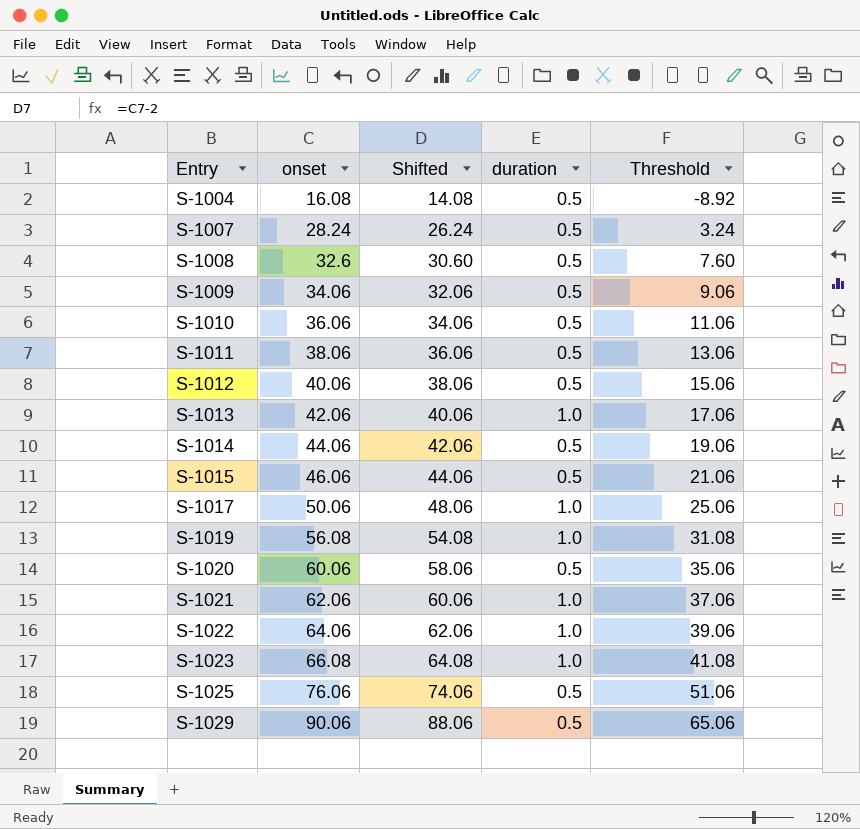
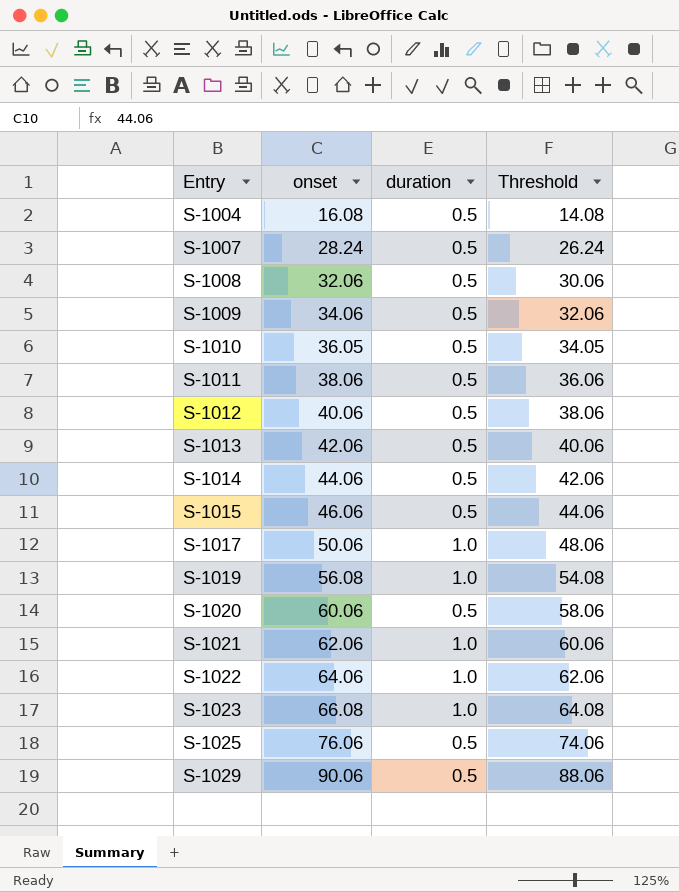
column Shifted | formula: [onset] - 2 -> none
column Threshold | formula: [onset] - 25 -> [onset] - 2
S-1008 | onset: 32.6 -> 32.06
S-1010 | onset: 36.06 -> 36.05
S-1013 | duration: 1.0 -> 0.5

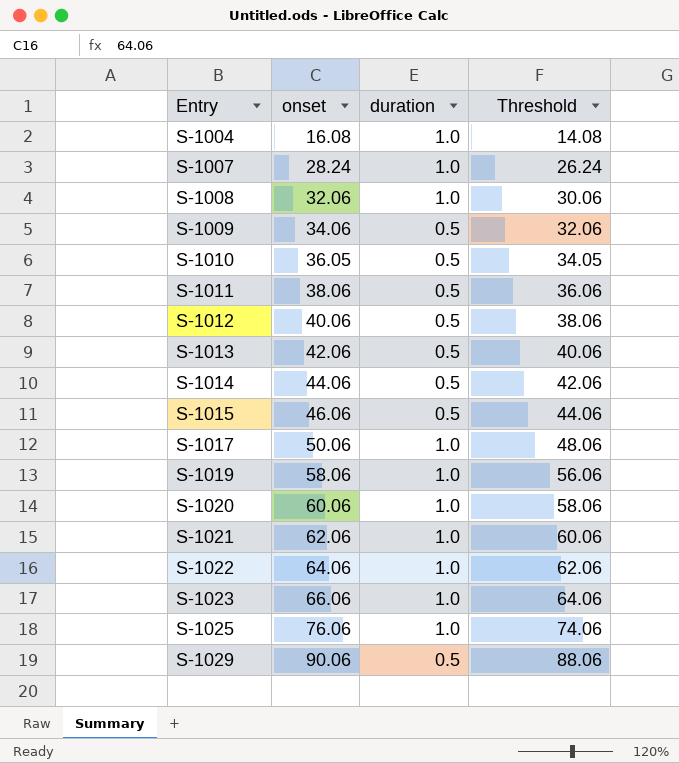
S-1004 | duration: 0.5 -> 1.0
S-1007 | duration: 0.5 -> 1.0
S-1008 | duration: 0.5 -> 1.0
S-1019 | onset: 56.08 -> 58.06
S-1019 | Threshold: 54.08 -> 56.06
S-1020 | duration: 0.5 -> 1.0
S-1023 | onset: 66.08 -> 66.06
S-1023 | Threshold: 64.08 -> 64.06
S-1025 | duration: 0.5 -> 1.0

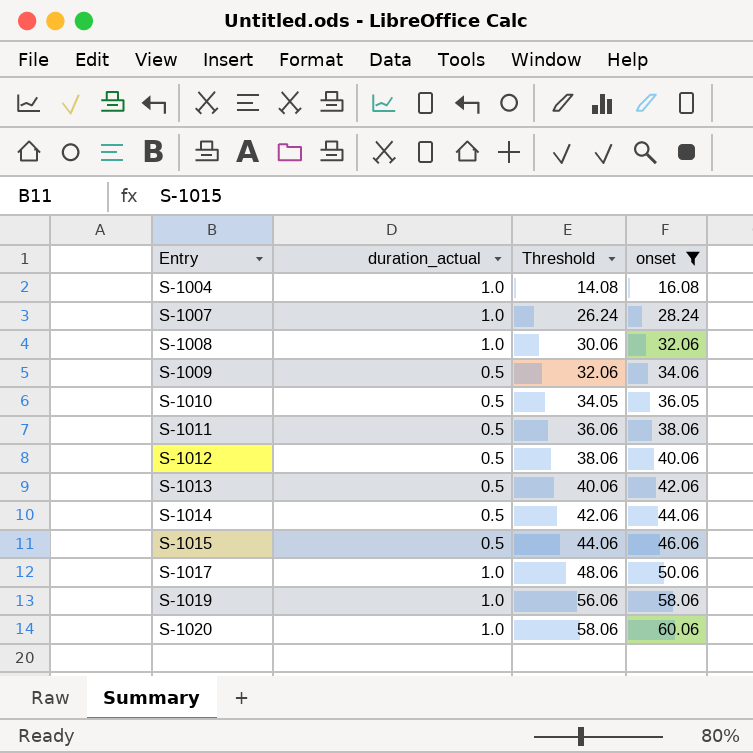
filter: none -> onset <= 60.06
column name: duration -> duration_actual
column onset | position: 2 -> 4

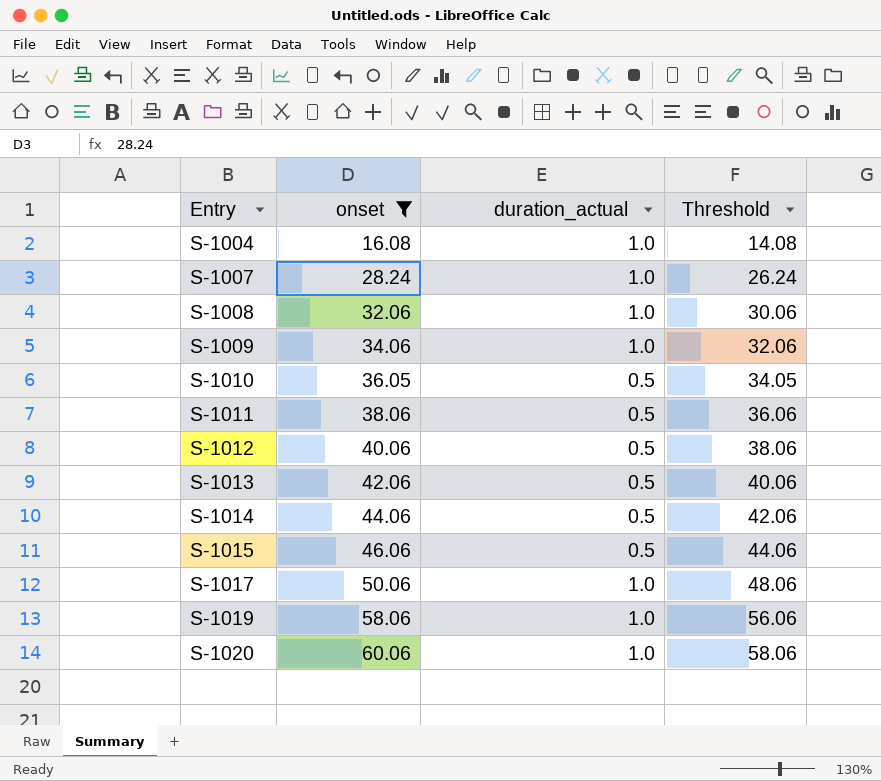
column onset | position: 4 -> 2
S-1009 | duration_actual: 0.5 -> 1.0

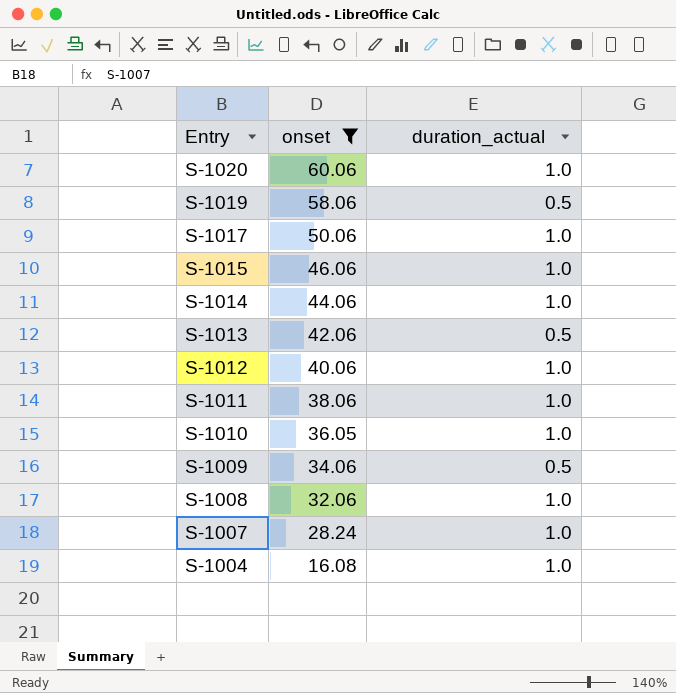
row order: Entry ascending -> Entry descending
column Threshold | formula: [onset] - 2 -> none
S-1019 | duration_actual: 1.0 -> 0.5
S-1015 | duration_actual: 0.5 -> 1.0
S-1014 | duration_actual: 0.5 -> 1.0
S-1012 | duration_actual: 0.5 -> 1.0
S-1011 | duration_actual: 0.5 -> 1.0
S-1010 | duration_actual: 0.5 -> 1.0
S-1009 | duration_actual: 1.0 -> 0.5

